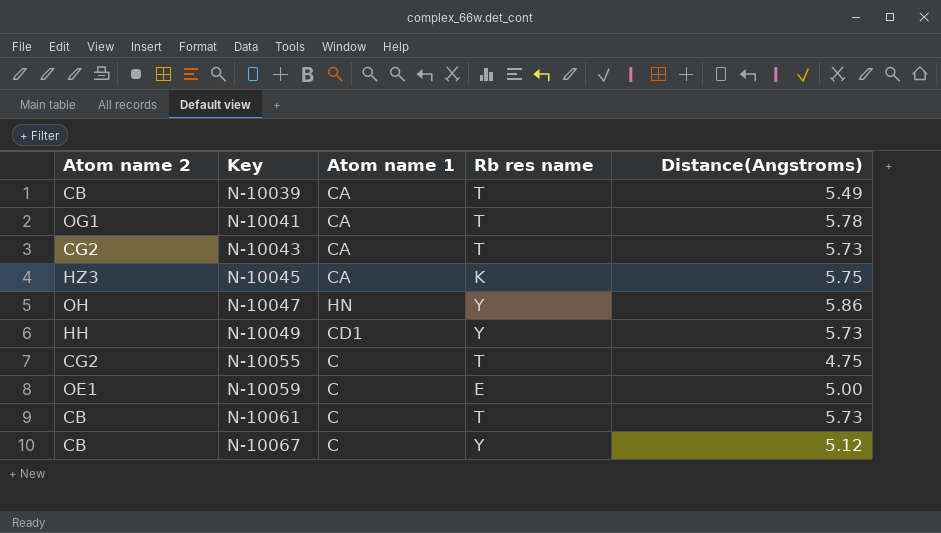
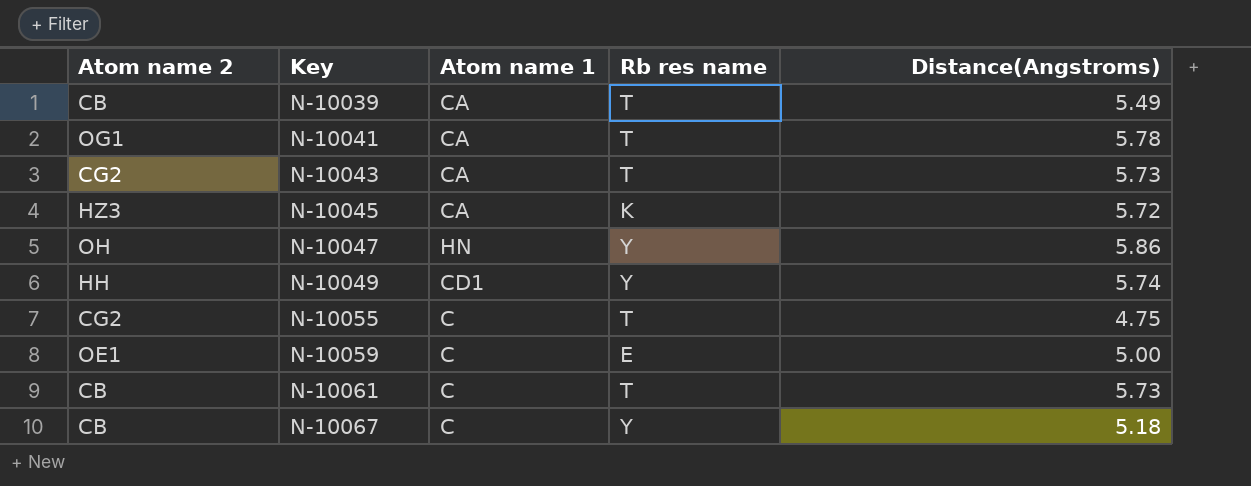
N-10045 | Distance(Angstroms): 5.75 -> 5.72
N-10049 | Distance(Angstroms): 5.73 -> 5.74
N-10067 | Distance(Angstroms): 5.12 -> 5.18

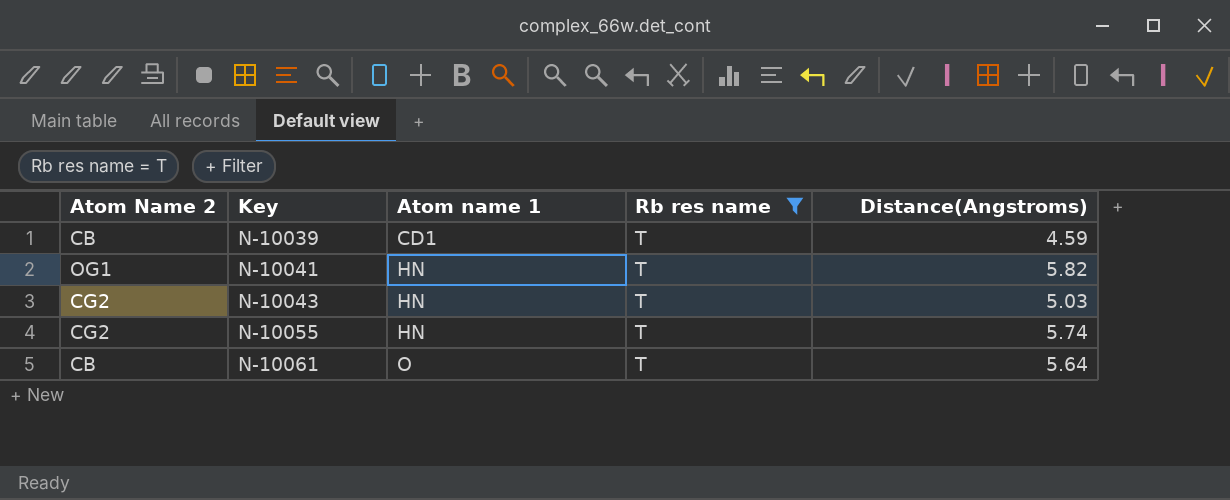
filter: none -> Rb res name = T
column name: Atom name 2 -> Atom Name 2
N-10039 | Atom name 1: CA -> CD1
N-10039 | Distance(Angstroms): 5.49 -> 4.59
N-10041 | Atom name 1: CA -> HN
N-10041 | Distance(Angstroms): 5.78 -> 5.82
N-10043 | Atom name 1: CA -> HN
N-10043 | Distance(Angstroms): 5.73 -> 5.03
N-10055 | Atom name 1: C -> HN
N-10055 | Distance(Angstroms): 4.75 -> 5.74
N-10061 | Atom name 1: C -> O
N-10061 | Distance(Angstroms): 5.73 -> 5.64

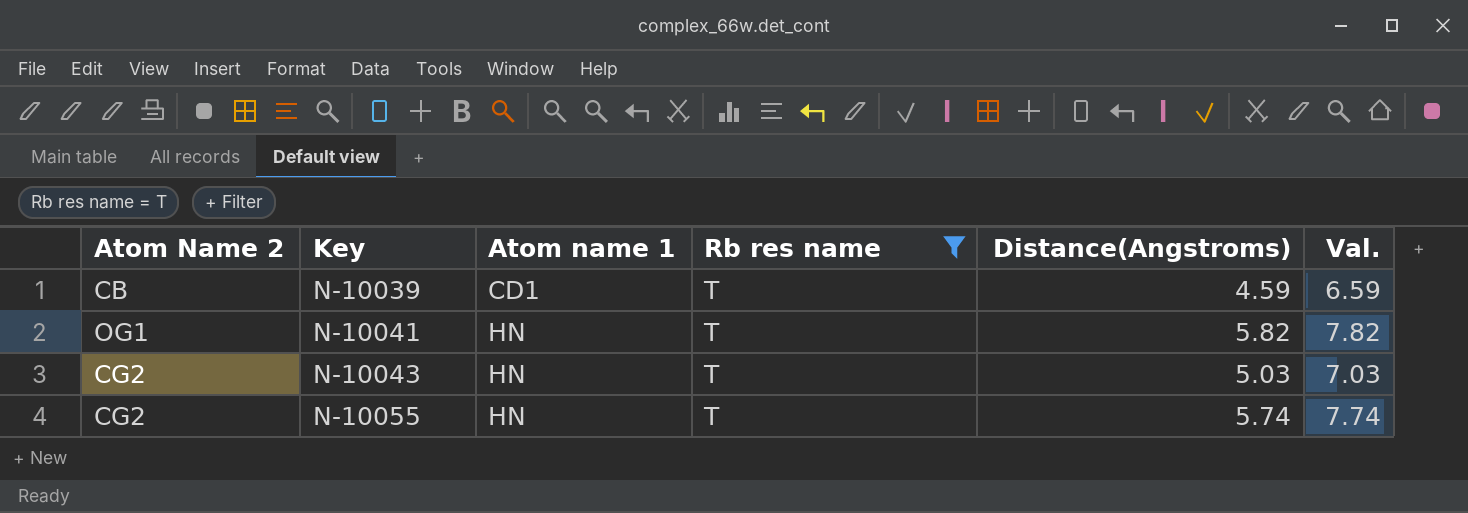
column Val. | formula: none -> [Distance(Angstroms)] + 2
row N-10061: CB | O | T | 5.64 -> none

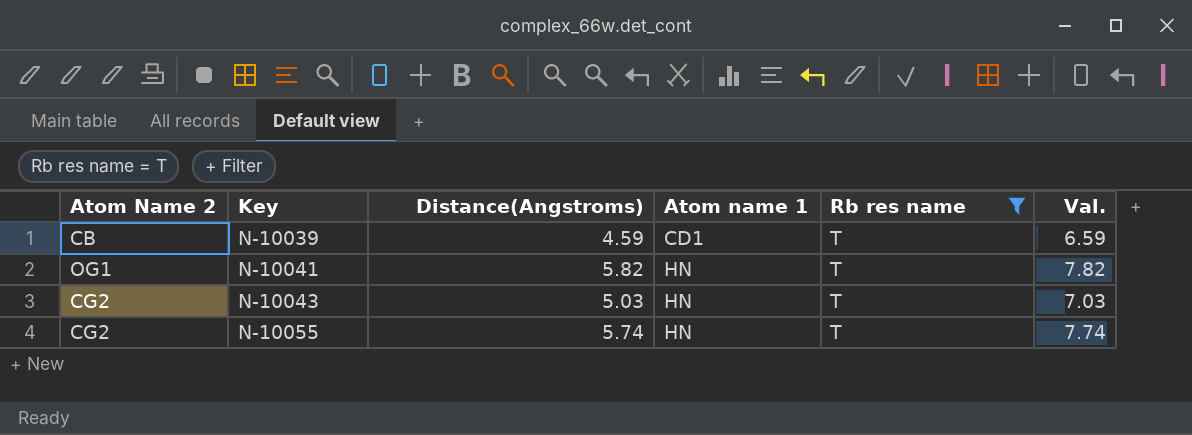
column Distance(Angstroms) | position: 5 -> 3

